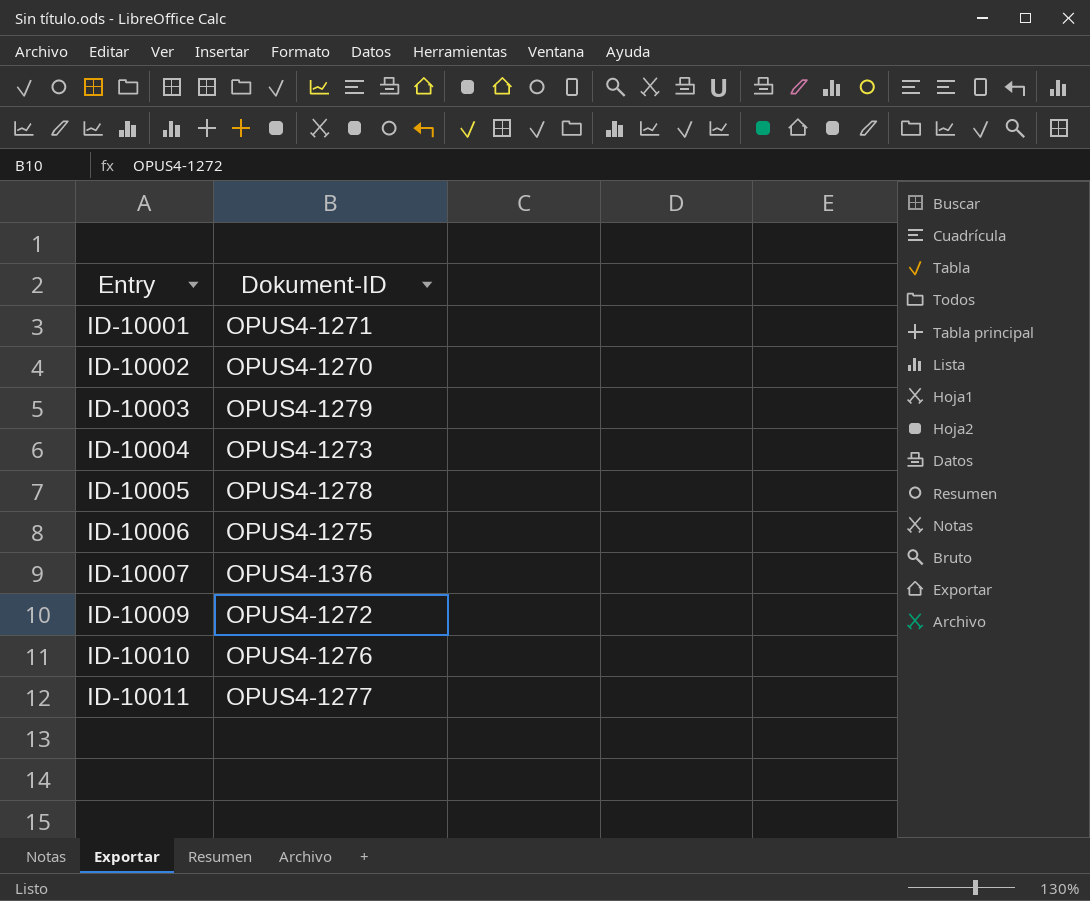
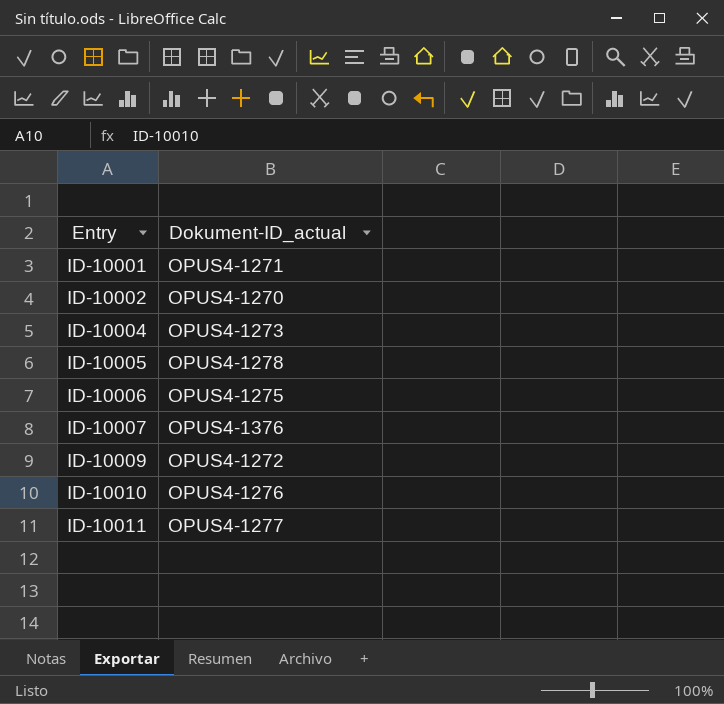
column name: Dokument-ID -> Dokument-ID_actual
row ID-10003: OPUS4-1279 -> none

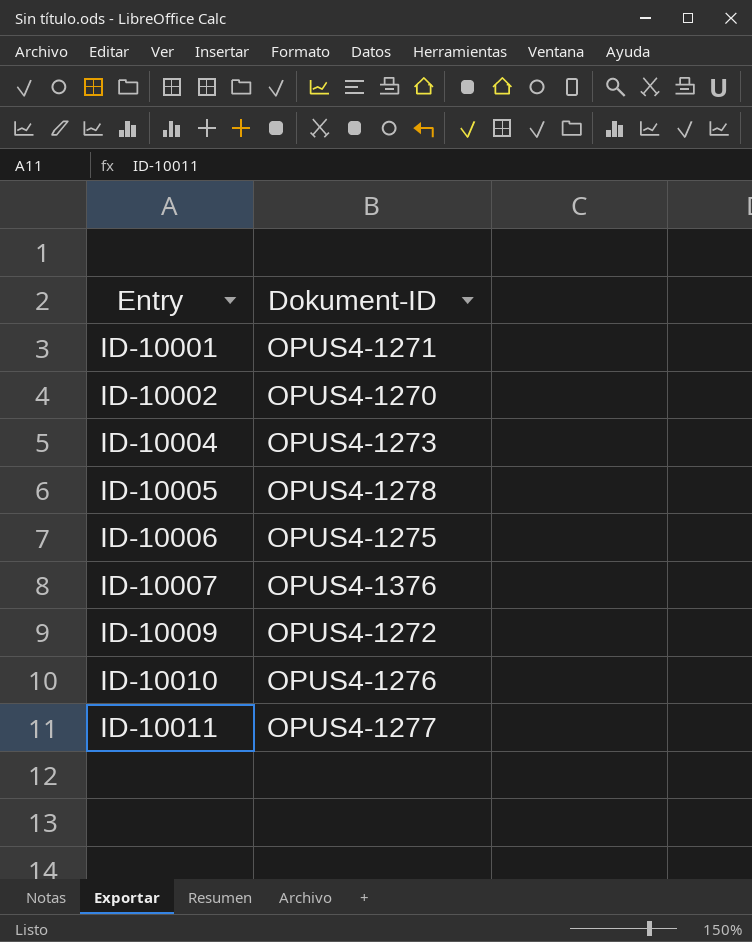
column name: Dokument-ID_actual -> Dokument-ID

